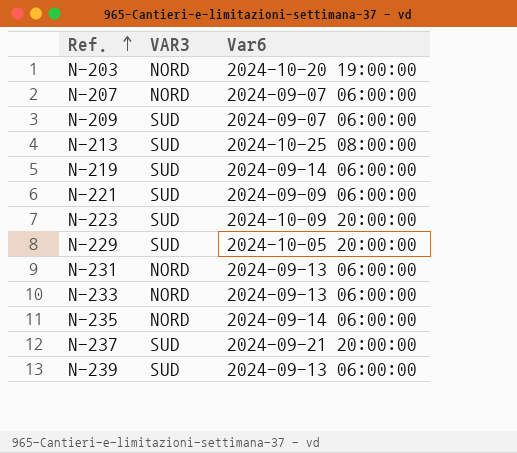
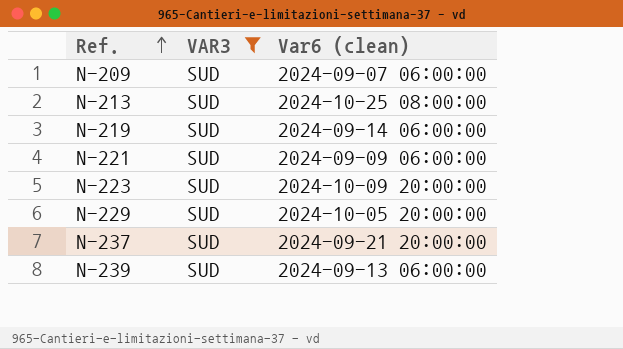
filter: none -> VAR3 = SUD
column name: Var6 -> Var6 (clean)

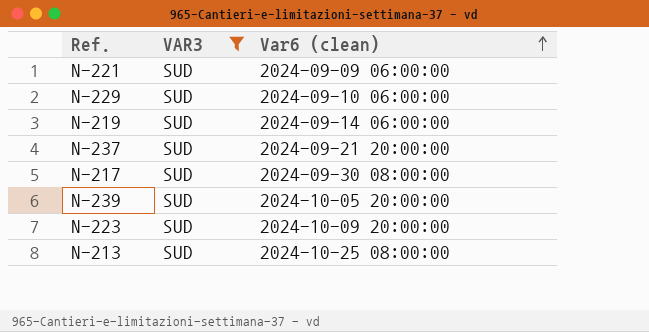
row order: Ref. ascending -> Var6 (clean) ascending
row N-209: SUD | 2024-09-07 06:00:00 -> none
N-229 | Var6 (clean): 2024-10-05 20:00:00 -> 2024-09-10 06:00:00
row N-217: none -> SUD | 2024-09-30 08:00:00
N-239 | Var6 (clean): 2024-09-13 06:00:00 -> 2024-10-05 20:00:00

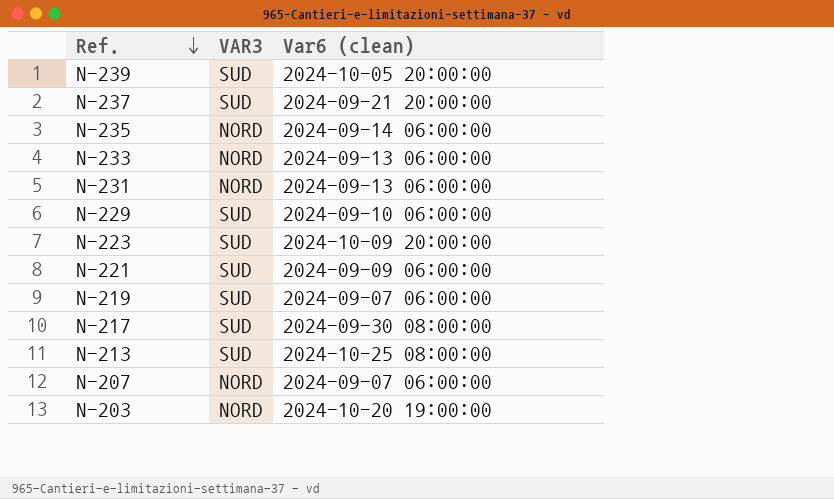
filter: VAR3 = SUD -> none
row order: Var6 (clean) ascending -> Ref. descending
N-219 | Var6 (clean): 2024-09-14 06:00:00 -> 2024-09-07 06:00:00

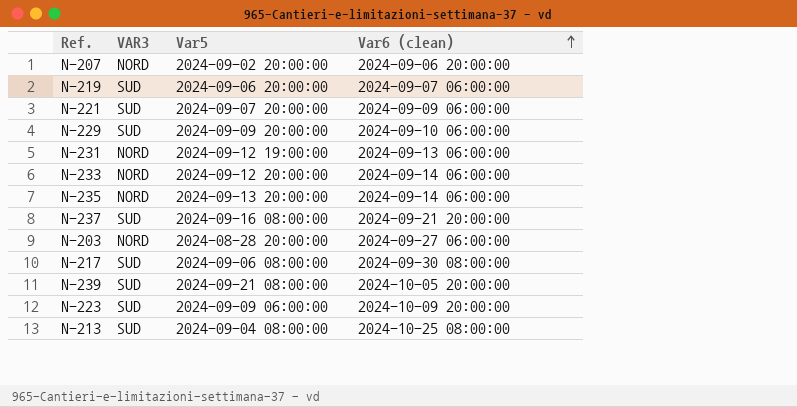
row order: Ref. descending -> Var6 (clean) ascending
column Var5 | position: none -> 3
N-207 | Var6 (clean): 2024-09-07 06:00:00 -> 2024-09-06 20:00:00
N-233 | Var6 (clean): 2024-09-13 06:00:00 -> 2024-09-14 06:00:00
N-203 | Var6 (clean): 2024-10-20 19:00:00 -> 2024-09-27 06:00:00

